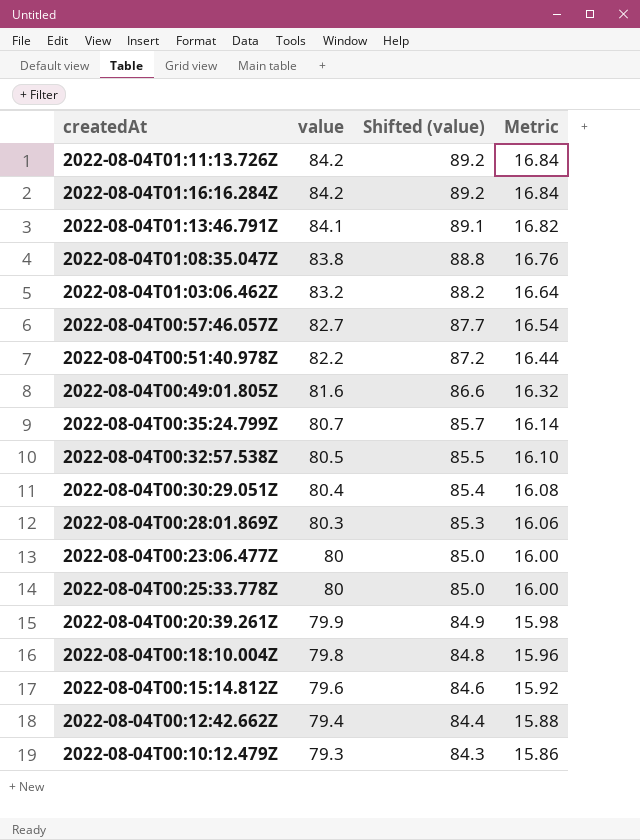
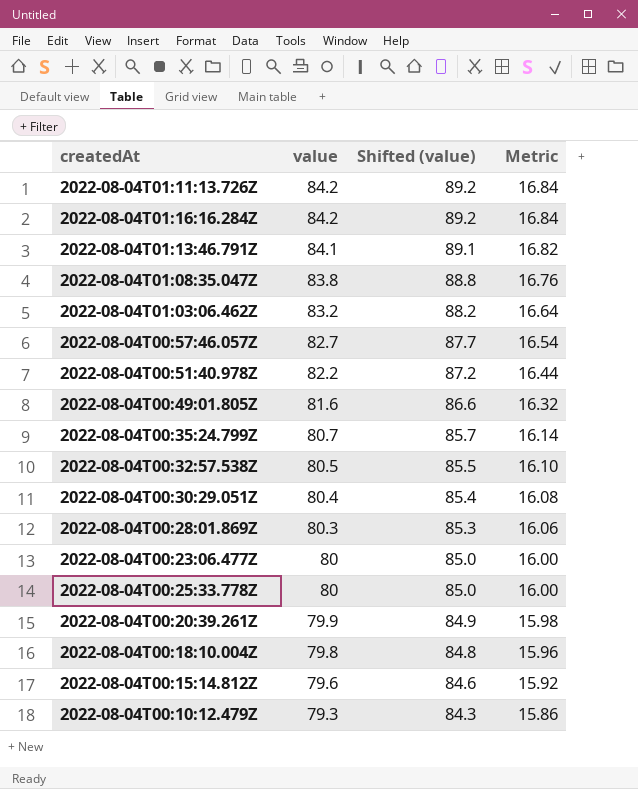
row 2022-08-04T00:12:42.662Z: 79.4 | 84.4 | 15.88 -> none

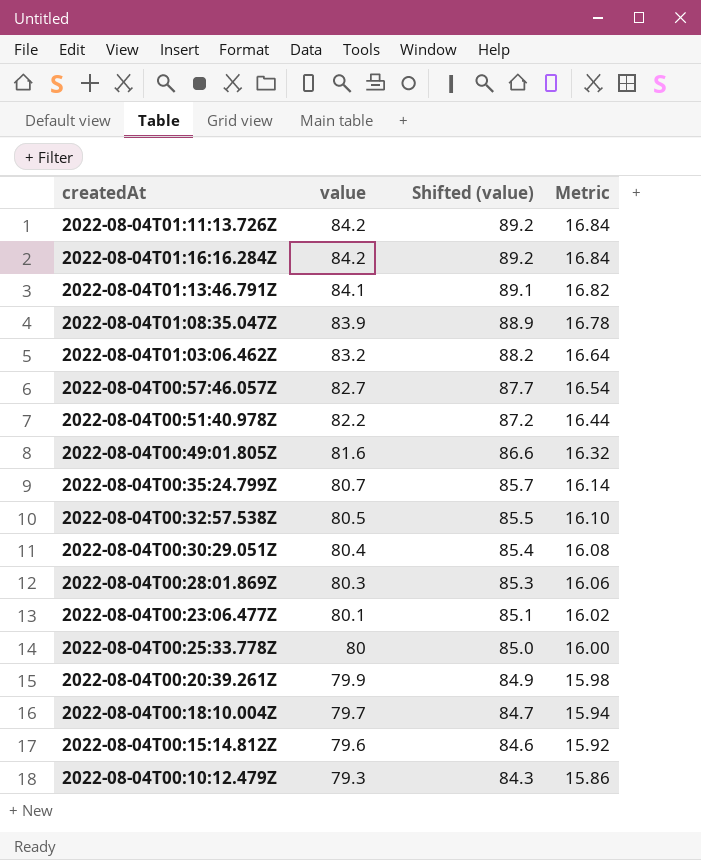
2022-08-04T01:08:35.047Z | value: 83.8 -> 83.9
2022-08-04T01:08:35.047Z | Shifted (value): 88.8 -> 88.9
2022-08-04T01:08:35.047Z | Metric: 16.76 -> 16.78
2022-08-04T00:23:06.477Z | value: 80 -> 80.1
2022-08-04T00:23:06.477Z | Shifted (value): 85.0 -> 85.1
2022-08-04T00:23:06.477Z | Metric: 16.00 -> 16.02
2022-08-04T00:18:10.004Z | value: 79.8 -> 79.7
2022-08-04T00:18:10.004Z | Shifted (value): 84.8 -> 84.7
2022-08-04T00:18:10.004Z | Metric: 15.96 -> 15.94

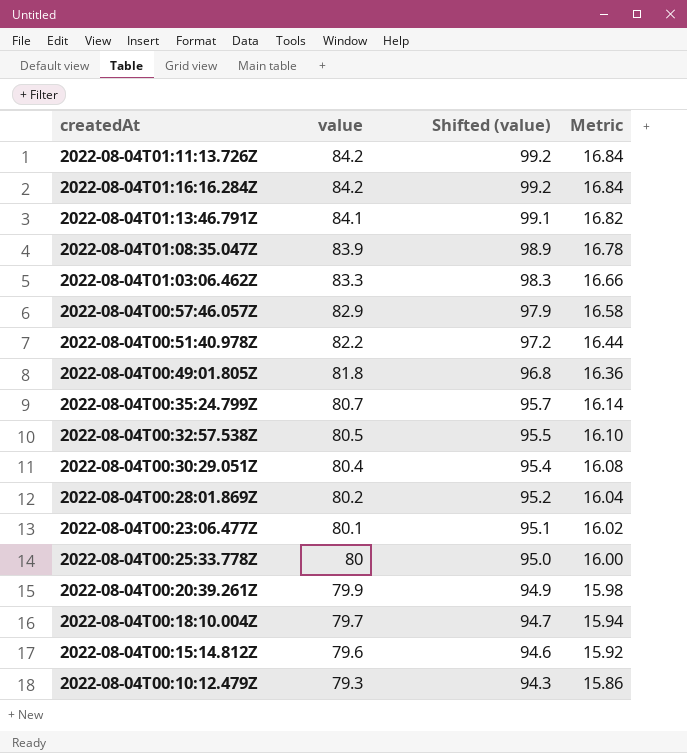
column Shifted (value) | formula: [value] + 5 -> [value] + 15
2022-08-04T01:03:06.462Z | value: 83.2 -> 83.3
2022-08-04T01:03:06.462Z | Metric: 16.64 -> 16.66
2022-08-04T00:57:46.057Z | value: 82.7 -> 82.9
2022-08-04T00:57:46.057Z | Metric: 16.54 -> 16.58
2022-08-04T00:49:01.805Z | value: 81.6 -> 81.8
2022-08-04T00:49:01.805Z | Metric: 16.32 -> 16.36
2022-08-04T00:28:01.869Z | value: 80.3 -> 80.2
2022-08-04T00:28:01.869Z | Metric: 16.06 -> 16.04

